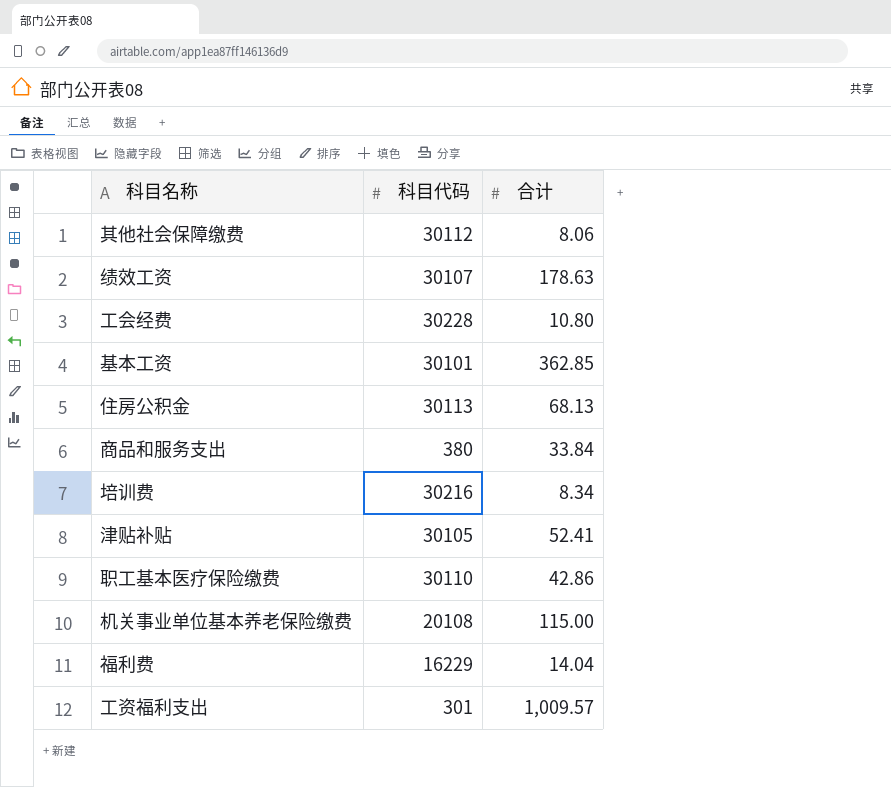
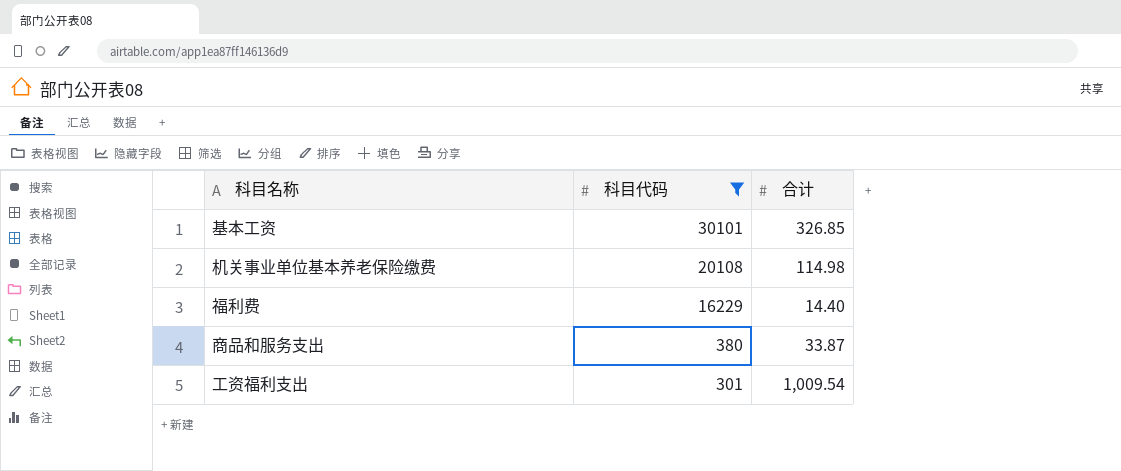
filter: none -> 科目代码 <= 30101
row order: none -> 科目代码 descending
基本工资 | 合计: 362.85 -> 326.85
机关事业单位基本养老保险缴费 | 合计: 115.00 -> 114.98
福利费 | 合计: 14.04 -> 14.40
商品和服务支出 | 合计: 33.84 -> 33.87
工资福利支出 | 合计: 1,009.57 -> 1,009.54

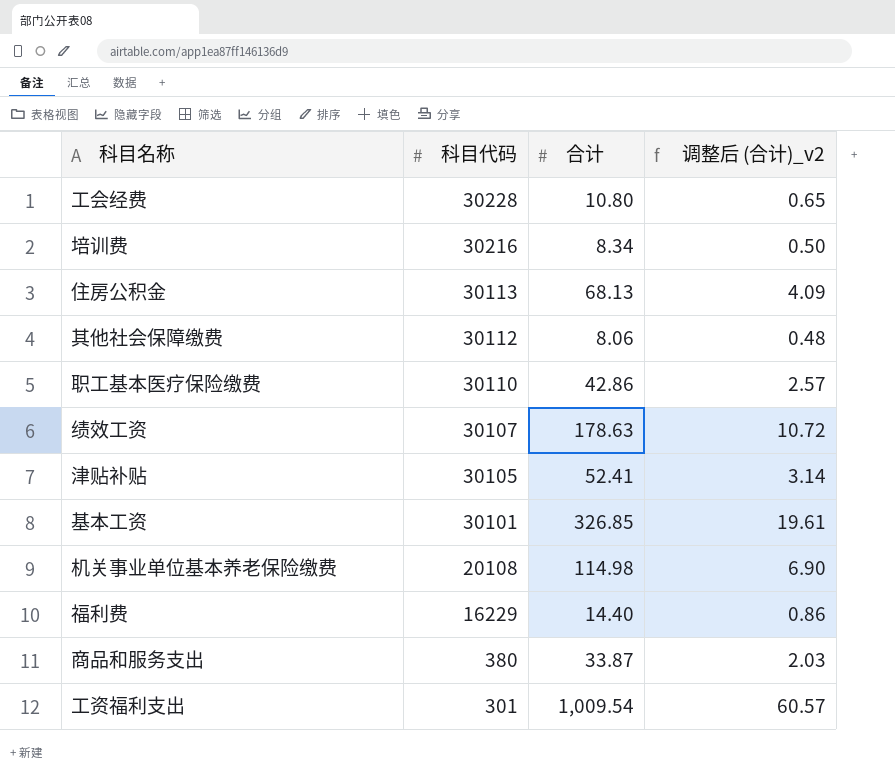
filter: 科目代码 <= 30101 -> none
column 调整后 (合计)_v2 | formula: none -> [合计] * 0.06

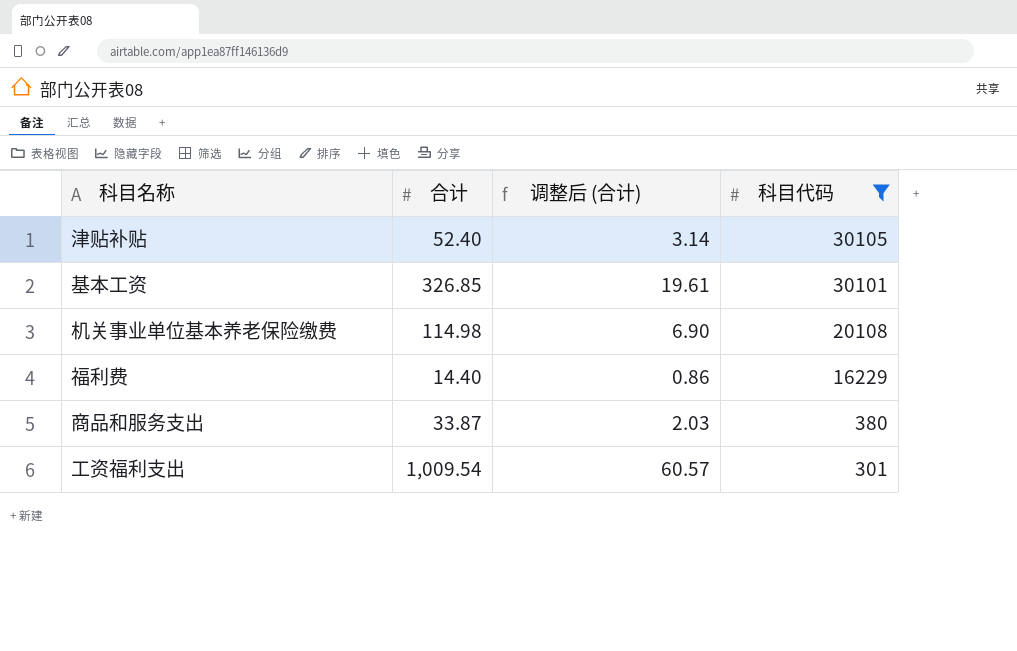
filter: none -> 科目代码 <= 30105
column name: 调整后 (合计)_v2 -> 调整后 (合计)
column 科目代码 | position: 2 -> 4
津贴补贴 | 合计: 52.41 -> 52.40

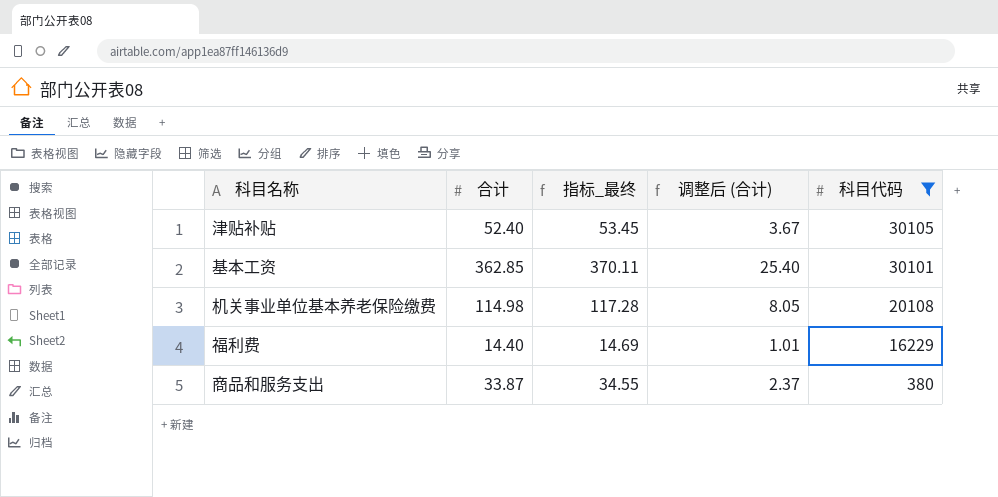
column 指标_最终 | formula: none -> [合计] * 1.02
column 调整后 (合计) | formula: [合计] * 0.06 -> [合计] * 0.07
row 工资福利支出: 1,009.54 | 60.57 | 301 -> none
基本工资 | 合计: 326.85 -> 362.85

